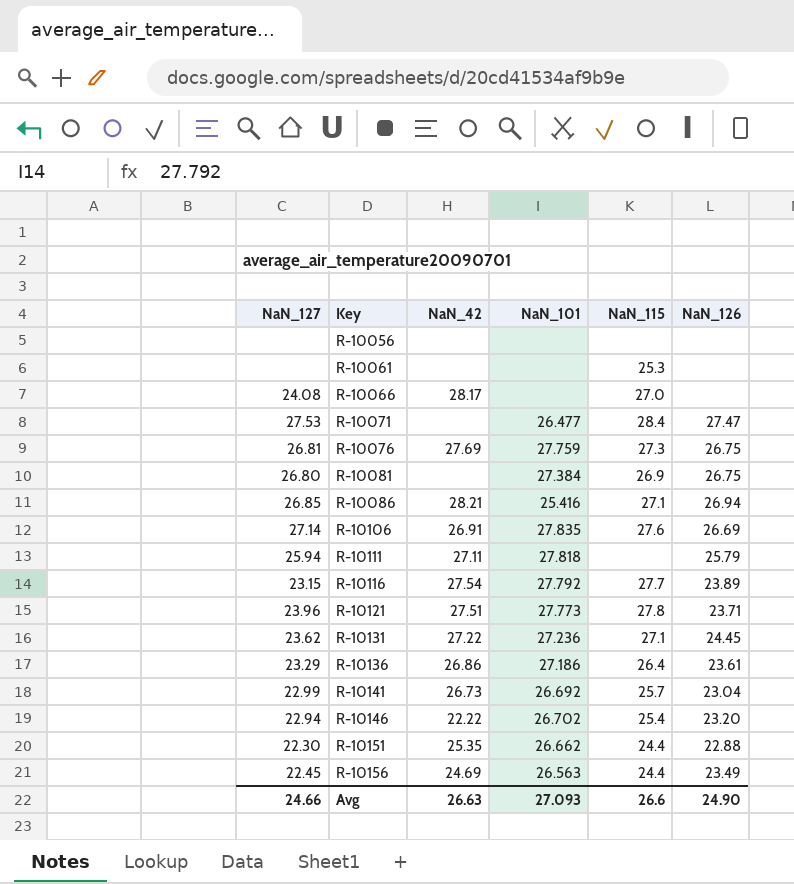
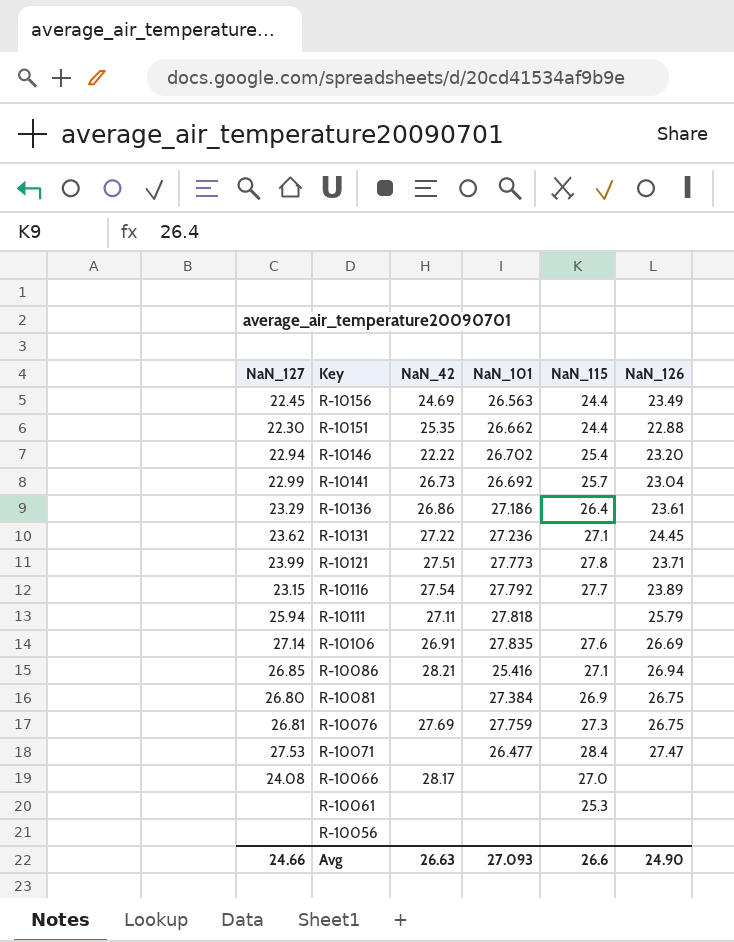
row order: Key ascending -> Key descending
R-10121 | NaN_127: 23.96 -> 23.99

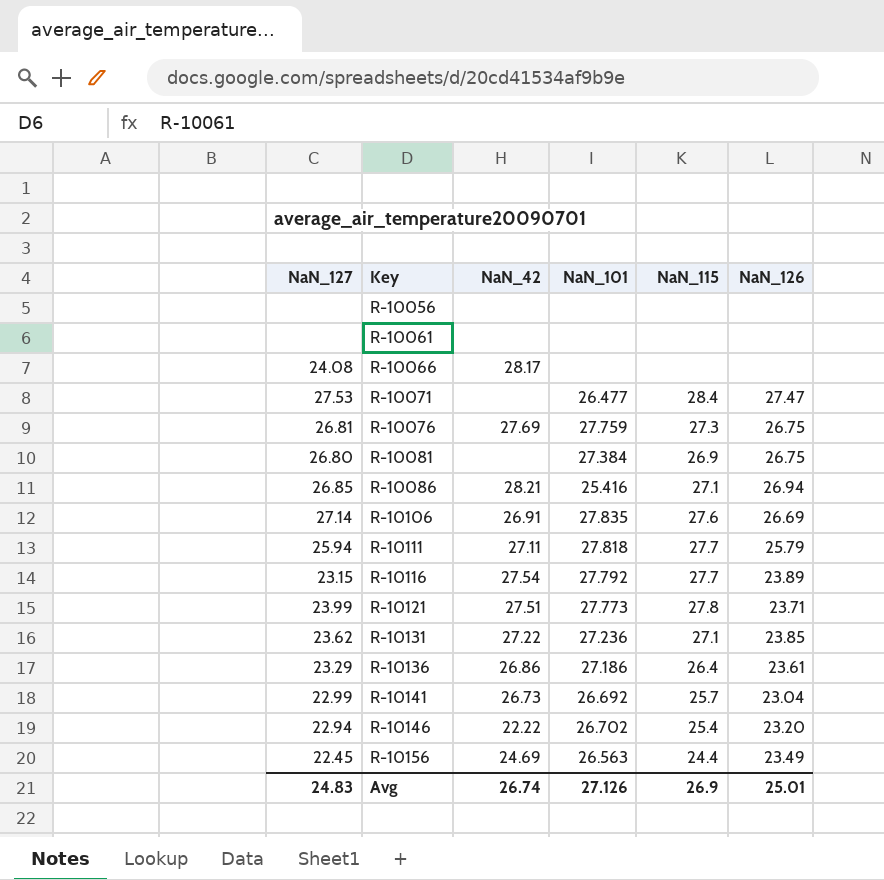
row order: Key descending -> Key ascending
row R-10151: 22.30 | 25.35 | 26.662 | 24.4 | 22.88 -> none
R-10061 | NaN_115: 25.3 -> none
R-10066 | NaN_115: 27.0 -> none
R-10111 | NaN_115: none -> 27.7
R-10131 | NaN_126: 24.45 -> 23.85
Avg | NaN_127: 24.66 -> 24.83
Avg | NaN_42: 26.63 -> 26.74
Avg | NaN_101: 27.093 -> 27.126
Avg | NaN_115: 26.6 -> 26.9
Avg | NaN_126: 24.90 -> 25.01

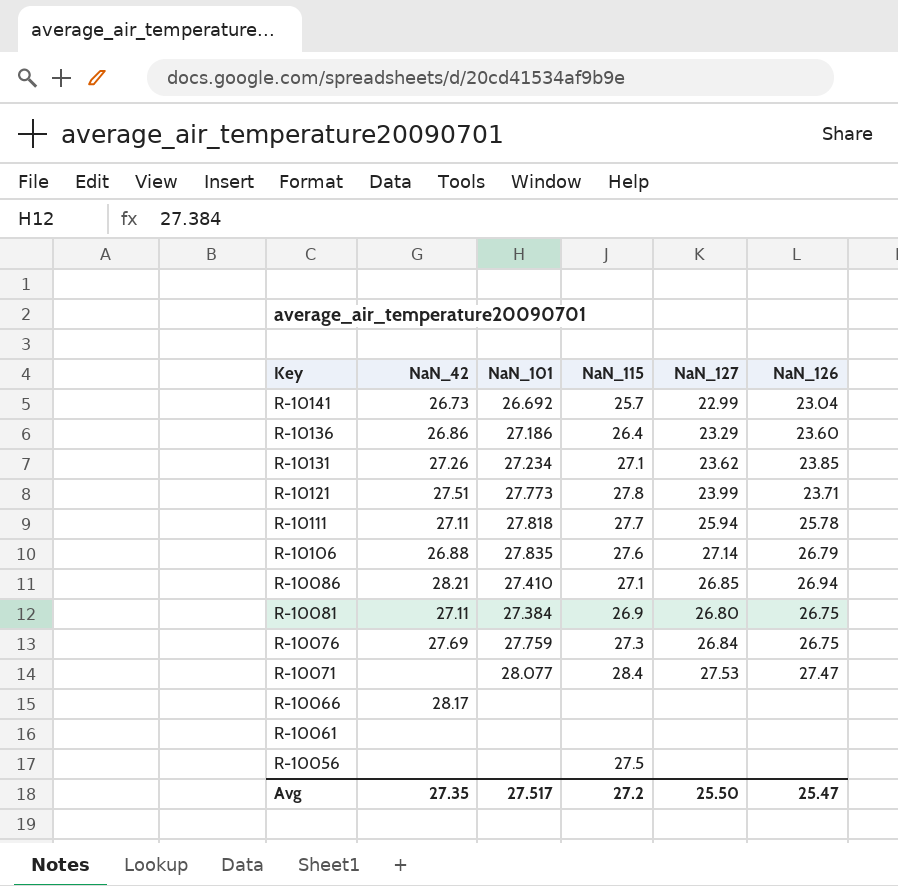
row order: Key ascending -> Key descending
column NaN_127 | position: 1 -> 5
row R-10116: 23.15 | 27.54 | 27.792 | 27.7 | 23.89 -> none
row R-10146: 22.94 | 22.22 | 26.702 | 25.4 | 23.20 -> none
row R-10156: 22.45 | 24.69 | 26.563 | 24.4 | 23.49 -> none
R-10136 | NaN_126: 23.61 -> 23.60
R-10131 | NaN_42: 27.22 -> 27.26
R-10131 | NaN_101: 27.236 -> 27.234
R-10111 | NaN_126: 25.79 -> 25.78
R-10106 | NaN_42: 26.91 -> 26.88
R-10106 | NaN_126: 26.69 -> 26.79
R-10086 | NaN_101: 25.416 -> 27.410
R-10081 | NaN_42: none -> 27.11
R-10076 | NaN_127: 26.81 -> 26.84
R-10071 | NaN_101: 26.477 -> 28.077
R-10066 | NaN_127: 24.08 -> none
R-10056 | NaN_115: none -> 27.5
Avg | NaN_42: 26.74 -> 27.35
Avg | NaN_101: 27.126 -> 27.517
Avg | NaN_115: 26.9 -> 27.2
Avg | NaN_127: 24.83 -> 25.50
Avg | NaN_126: 25.01 -> 25.47

